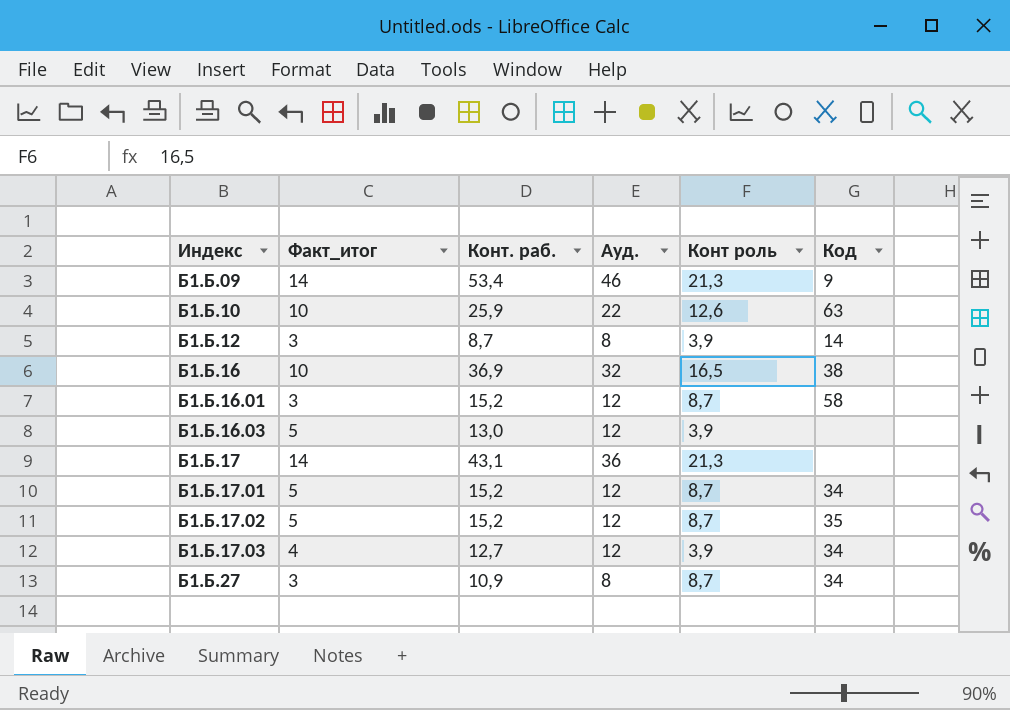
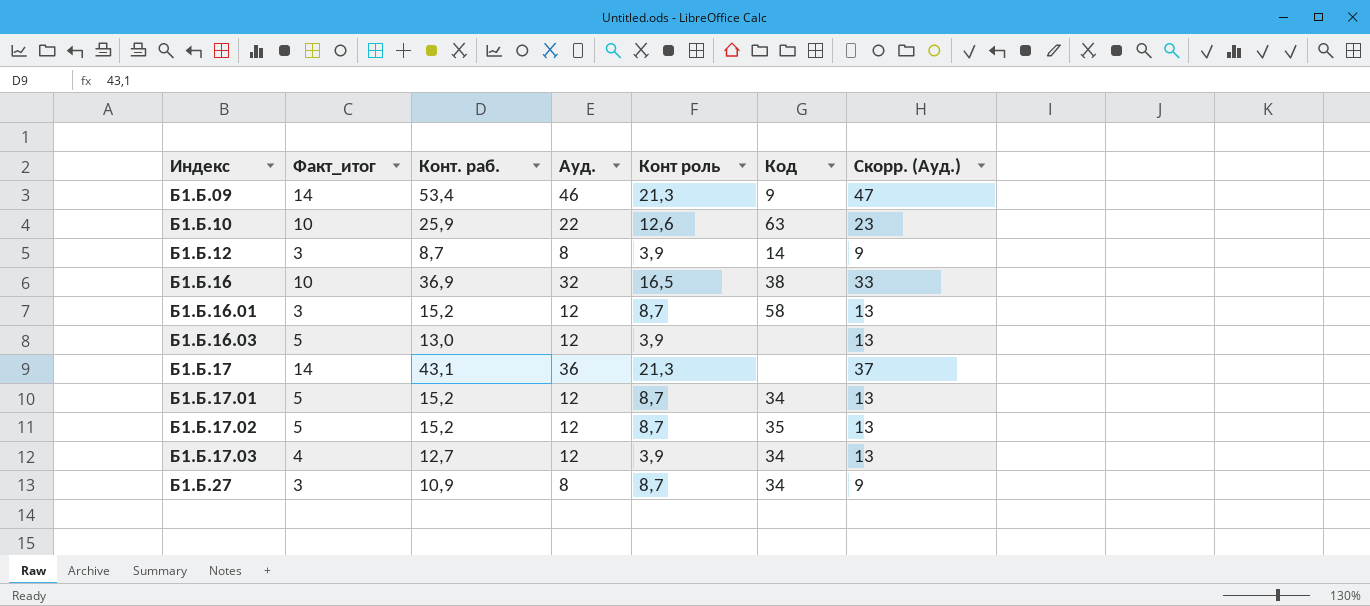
column Скорр. (Ауд.) | formula: none -> [Ауд.] + 1

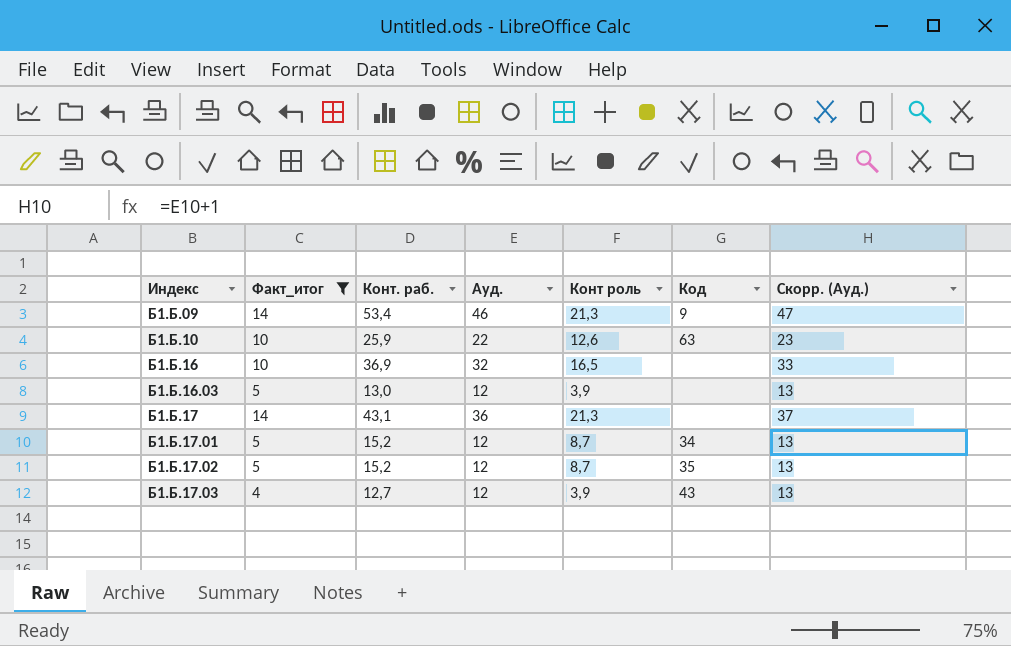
filter: none -> Факт_итог != 3
Б1.Б.16 | Код: 38 -> none
Б1.Б.17.03 | Код: 34 -> 43

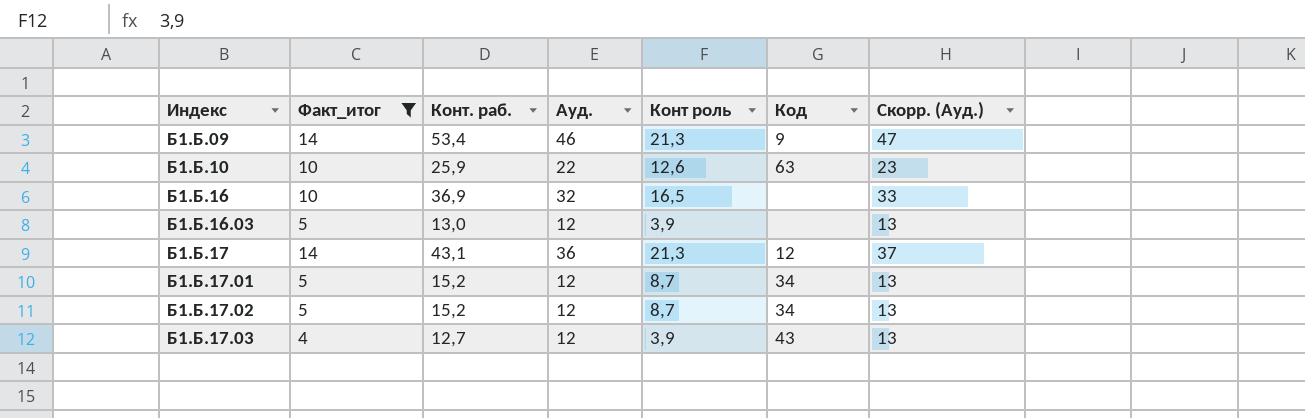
Б1.Б.17 | Код: none -> 12
Б1.Б.17.02 | Код: 35 -> 34

